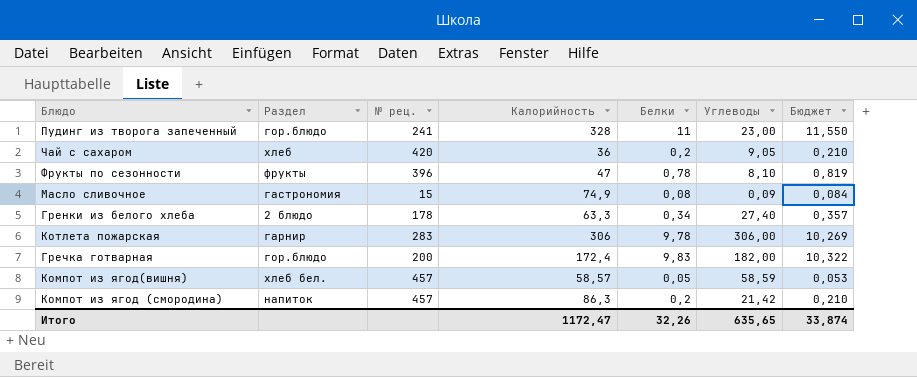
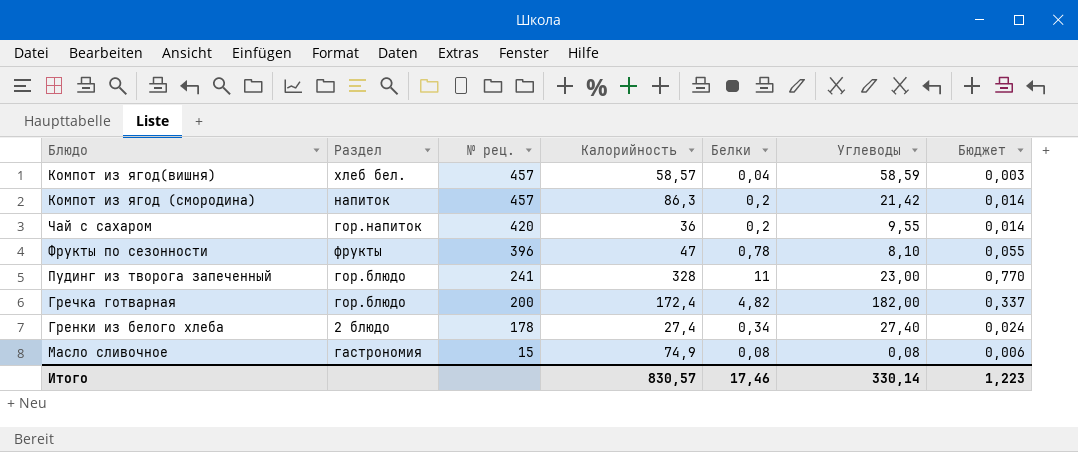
row order: none -> № рец. descending
column Бюджет | formula: [Белки] * 1,05 -> [Белки] * 0,07
row Котлета пожарская: гарнир | 283 | 306 | 9,78 | 306,00 | 10,269 -> none
Компот из ягод(вишня) | Белки: 0,05 -> 0,04
Чай с сахаром | Раздел: хлеб -> гор.напиток
Чай с сахаром | Углеводы: 9,05 -> 9,55
Гречка готварная | Белки: 9,83 -> 4,82
Гренки из белого хлеба | Калорийность: 63,3 -> 27,4
Масло сливочное | Углеводы: 0,09 -> 0,08
Итого | Калорийность: 1172,47 -> 830,57
Итого | Белки: 32,26 -> 17,46
Итого | Углеводы: 635,65 -> 330,14
Итого | Бюджет: 33,874 -> 1,223

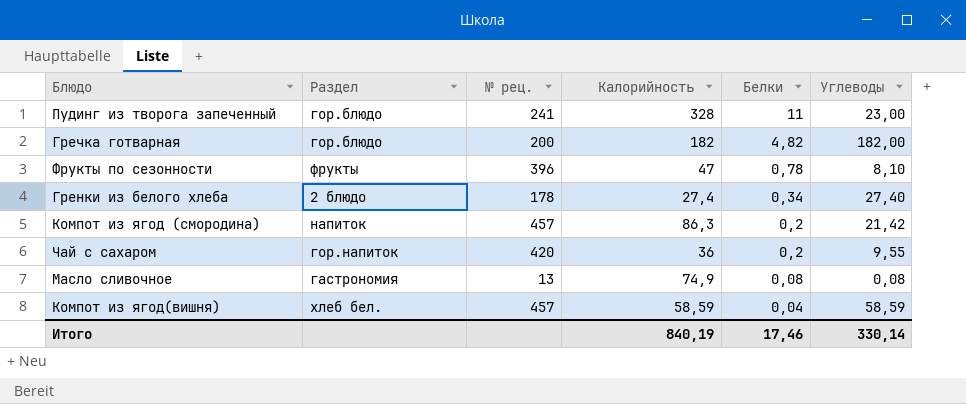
row order: № рец. descending -> Белки descending
column Бюджет | formula: [Белки] * 0,07 -> none
Гречка готварная | Калорийность: 172,4 -> 182
Масло сливочное | № рец.: 15 -> 13
Компот из ягод(вишня) | Калорийность: 58,57 -> 58,59
Итого | Калорийность: 830,57 -> 840,19

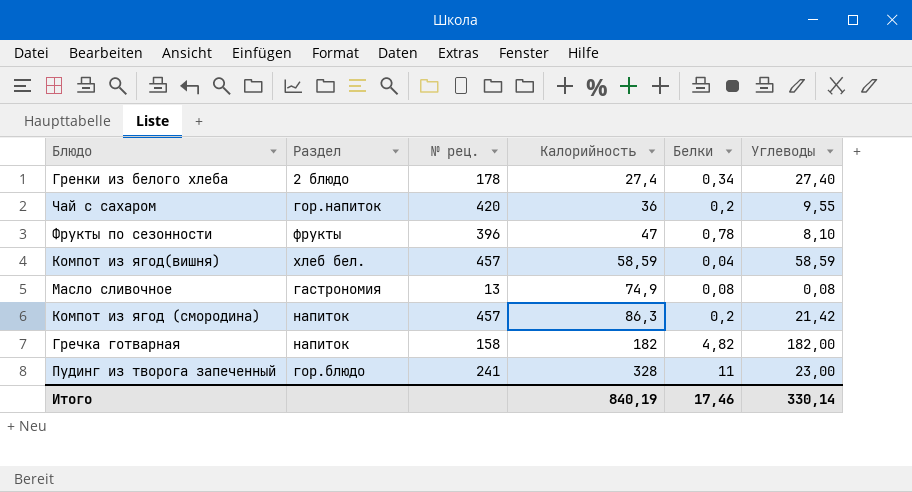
row order: Белки descending -> Калорийность ascending
Гречка готварная | Раздел: гор.блюдо -> напиток
Гречка готварная | № рец.: 200 -> 158

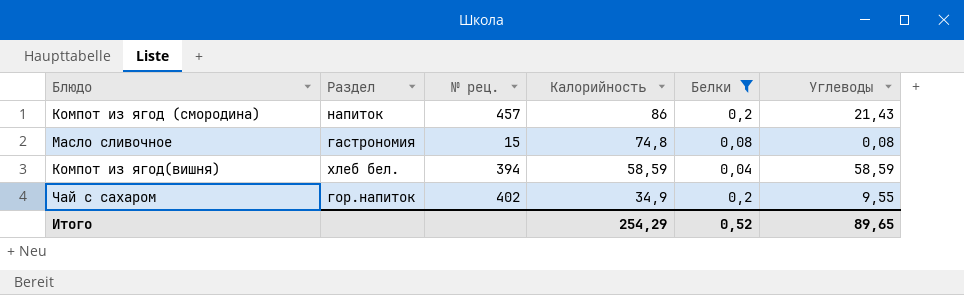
filter: none -> Белки <= 0,2
row order: Калорийность ascending -> Калорийность descending
Компот из ягод (смородина) | Калорийность: 86,3 -> 86
Компот из ягод (смородина) | Углеводы: 21,42 -> 21,43
Масло сливочное | № рец.: 13 -> 15
Масло сливочное | Калорийность: 74,9 -> 74,8
Компот из ягод(вишня) | № рец.: 457 -> 394
Чай с сахаром | № рец.: 420 -> 402
Чай с сахаром | Калорийность: 36 -> 34,9
Итого | Калорийность: 840,19 -> 254,29
Итого | Белки: 17,46 -> 0,52
Итого | Углеводы: 330,14 -> 89,65

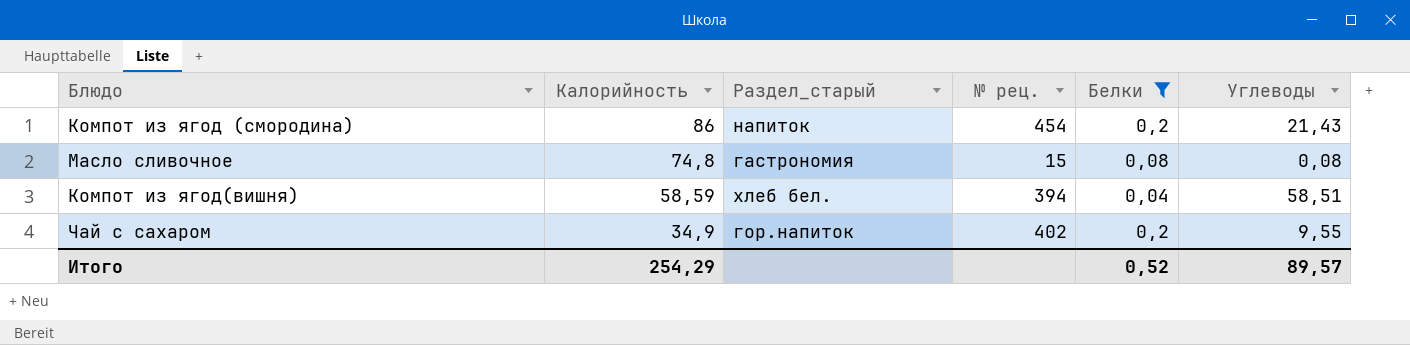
column Калорийность | position: 4 -> 2
column name: Раздел -> Раздел_старый
Компот из ягод (смородина) | № рец.: 457 -> 454
Компот из ягод(вишня) | Углеводы: 58,59 -> 58,51
Итого | Углеводы: 89,65 -> 89,57

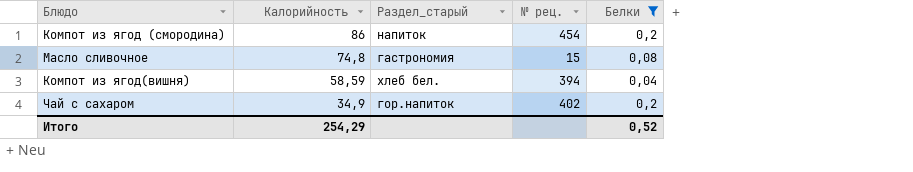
column Углеводы | position: 6 -> none

